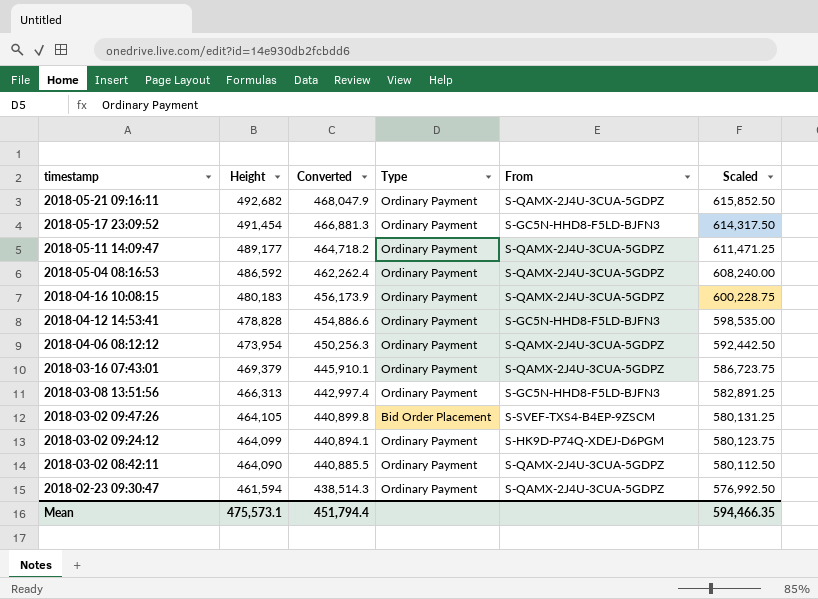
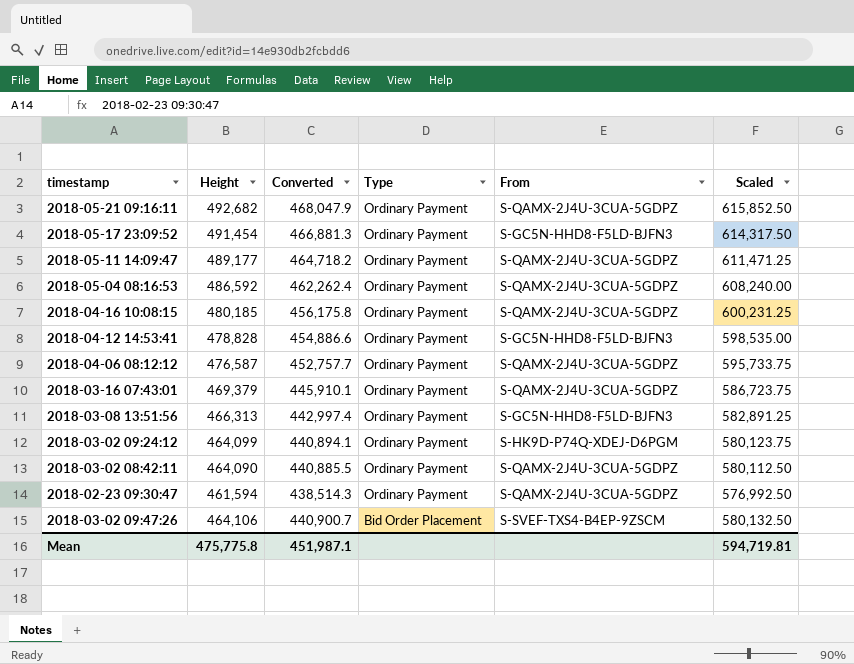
row order: timestamp descending -> Type descending
2018-04-16 10:08:15 | Height: 480,183 -> 480,185
2018-04-16 10:08:15 | Converted: 456,173.9 -> 456,175.8
2018-04-16 10:08:15 | Scaled: 600,228.75 -> 600,231.25
2018-04-06 08:12:12 | Height: 473,954 -> 476,587
2018-04-06 08:12:12 | Converted: 450,256.3 -> 452,757.7
2018-04-06 08:12:12 | Scaled: 592,442.50 -> 595,733.75
2018-03-02 09:47:26 | Height: 464,105 -> 464,106
2018-03-02 09:47:26 | Converted: 440,899.8 -> 440,900.7
2018-03-02 09:47:26 | Scaled: 580,131.25 -> 580,132.50
Mean | Height: 475,573.1 -> 475,775.8
Mean | Converted: 451,794.4 -> 451,987.1
Mean | Scaled: 594,466.35 -> 594,719.81

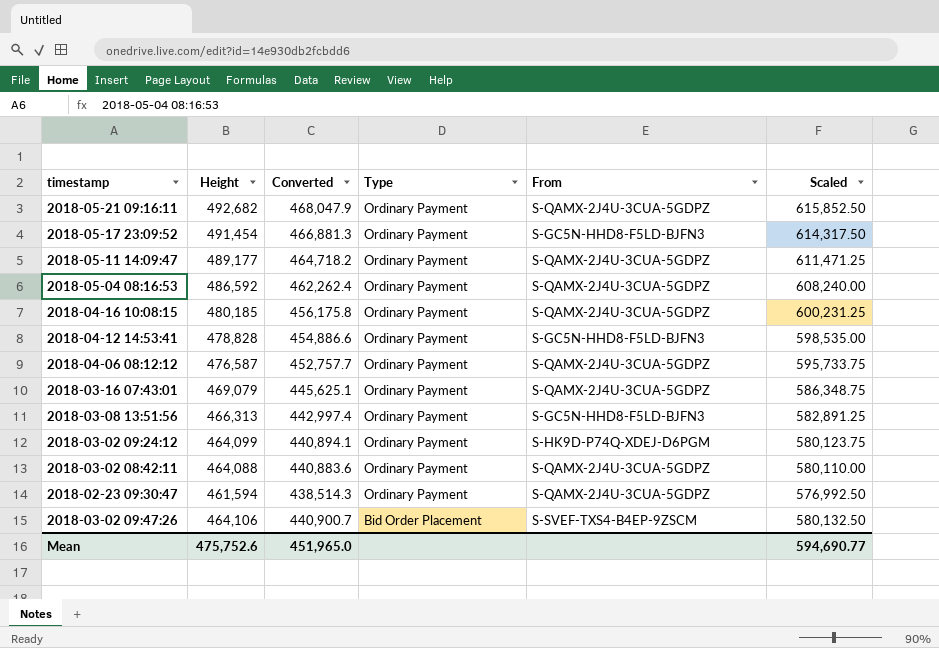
2018-03-16 07:43:01 | Height: 469,379 -> 469,079
2018-03-16 07:43:01 | Converted: 445,910.1 -> 445,625.1
2018-03-16 07:43:01 | Scaled: 586,723.75 -> 586,348.75
2018-03-02 08:42:11 | Height: 464,090 -> 464,088
2018-03-02 08:42:11 | Converted: 440,885.5 -> 440,883.6
2018-03-02 08:42:11 | Scaled: 580,112.50 -> 580,110.00
Mean | Height: 475,775.8 -> 475,752.6
Mean | Converted: 451,987.1 -> 451,965.0
Mean | Scaled: 594,719.81 -> 594,690.77

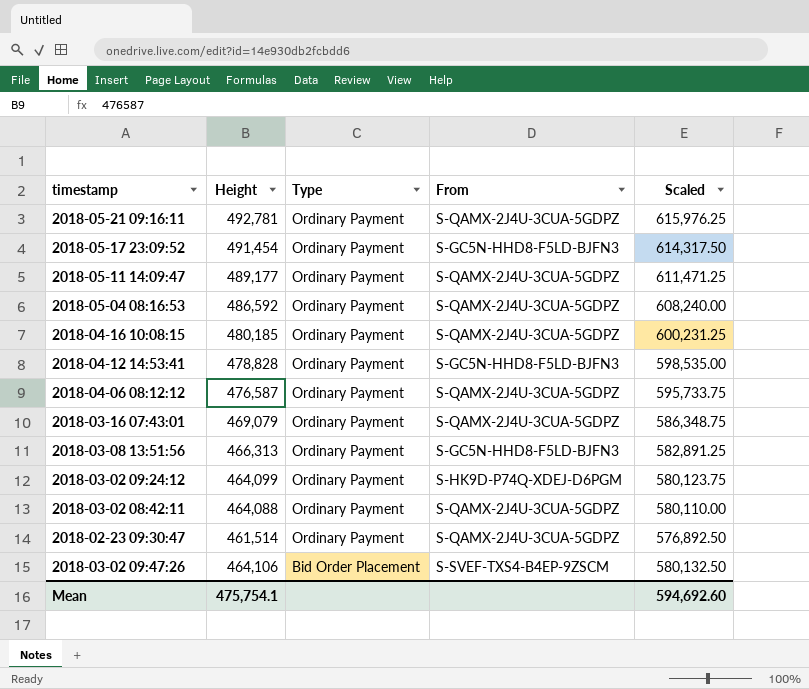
column Converted | formula: [Height] * 0.95 -> none
2018-05-21 09:16:11 | Height: 492,682 -> 492,781
2018-05-21 09:16:11 | Scaled: 615,852.50 -> 615,976.25
2018-02-23 09:30:47 | Height: 461,594 -> 461,514
2018-02-23 09:30:47 | Scaled: 576,992.50 -> 576,892.50
Mean | Height: 475,752.6 -> 475,754.1
Mean | Scaled: 594,690.77 -> 594,692.60

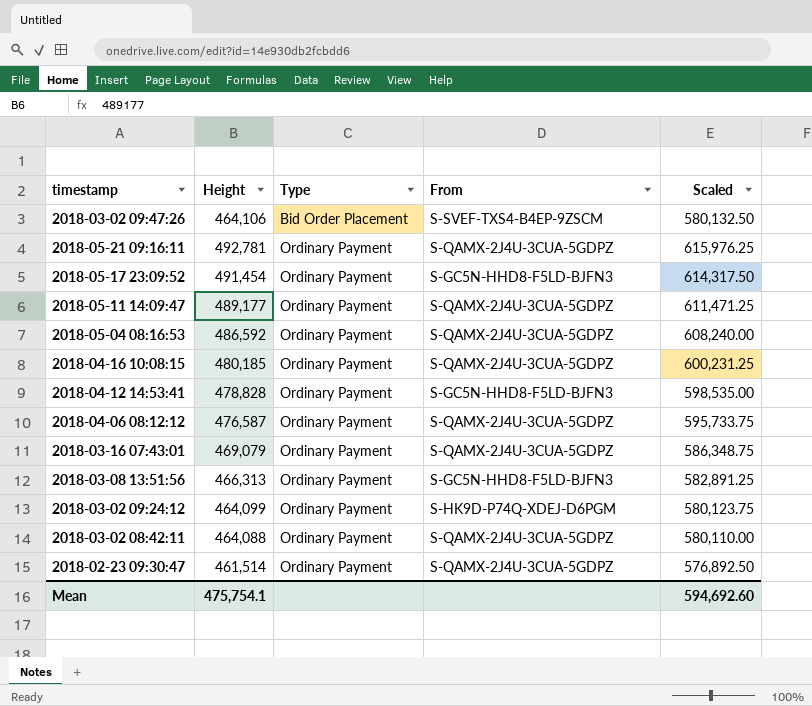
row order: Type descending -> Type ascending

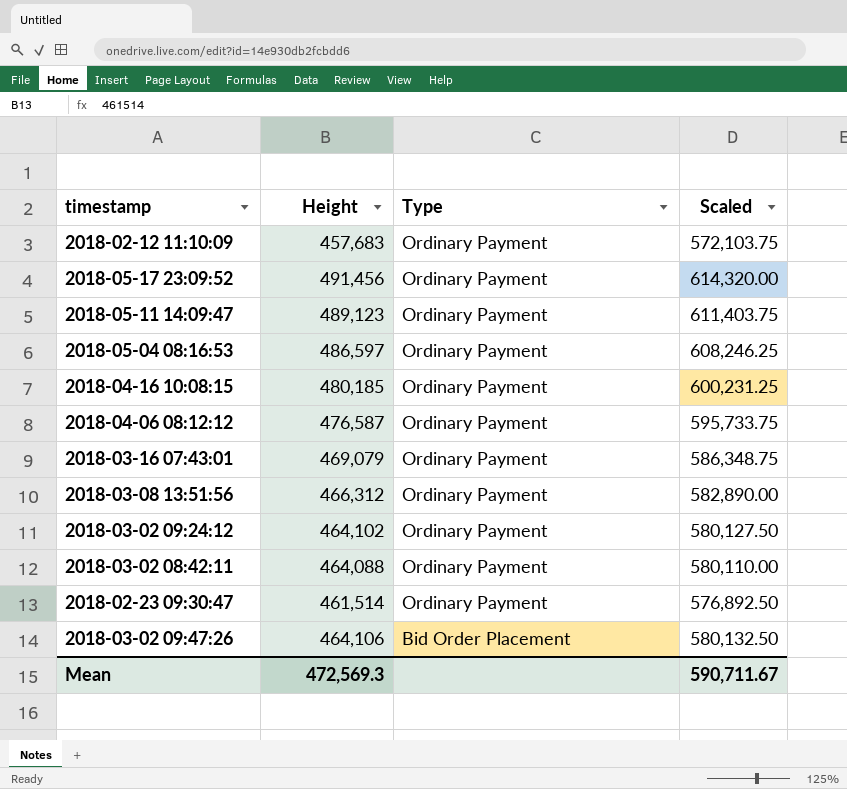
row order: Type ascending -> Type descending
column From | position: 4 -> none
row 2018-05-21 09:16:11: 492,781 | Ordinary Payment | S-QAMX-2J4U-3CUA-5GDPZ | 615,976.25 -> none
row 2018-04-12 14:53:41: 478,828 | Ordinary Payment | S-GC5N-HHD8-F5LD-BJFN3 | 598,535.00 -> none
row 2018-02-12 11:10:09: none -> 457,683 | Ordinary Payment | 572,103.75
2018-05-17 23:09:52 | Height: 491,454 -> 491,456
2018-05-17 23:09:52 | Scaled: 614,317.50 -> 614,320.00
2018-05-11 14:09:47 | Height: 489,177 -> 489,123
2018-05-11 14:09:47 | Scaled: 611,471.25 -> 611,403.75
2018-05-04 08:16:53 | Height: 486,592 -> 486,597
2018-05-04 08:16:53 | Scaled: 608,240.00 -> 608,246.25
2018-03-08 13:51:56 | Height: 466,313 -> 466,312
2018-03-08 13:51:56 | Scaled: 582,891.25 -> 582,890.00
2018-03-02 09:24:12 | Height: 464,099 -> 464,102
2018-03-02 09:24:12 | Scaled: 580,123.75 -> 580,127.50
Mean | Height: 475,754.1 -> 472,569.3
Mean | Scaled: 594,692.60 -> 590,711.67

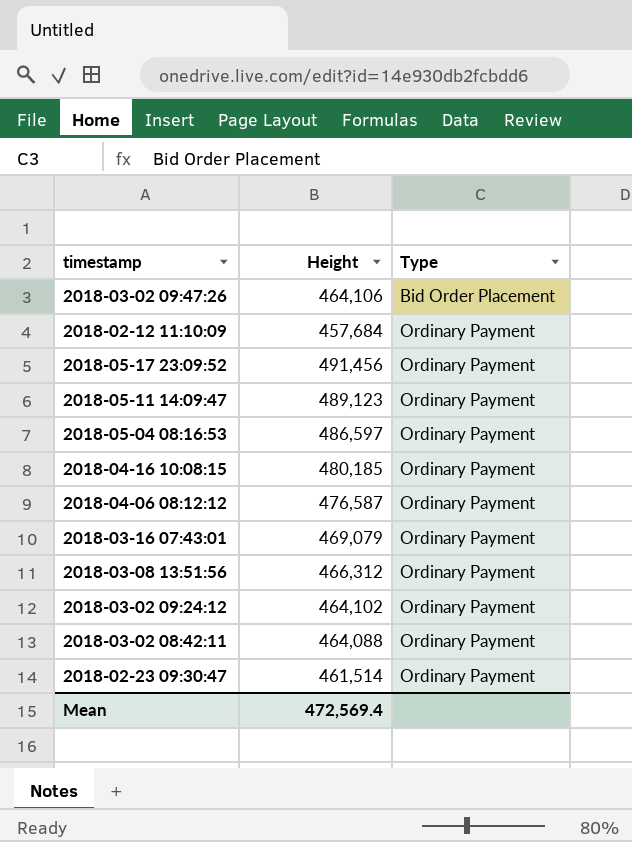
row order: Type descending -> Type ascending
column Scaled | formula: [Height] * 1.25 -> none
2018-02-12 11:10:09 | Height: 457,683 -> 457,684
Mean | Height: 472,569.3 -> 472,569.4

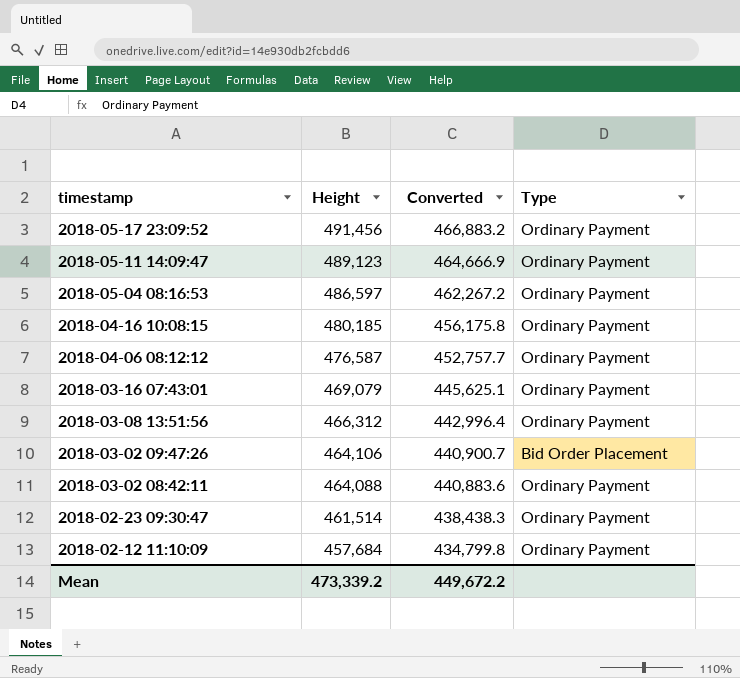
row order: Type ascending -> timestamp descending
column Converted | formula: none -> [Height] * 0.95
row 2018-03-02 09:24:12: 464,102 | Ordinary Payment -> none
Mean | Height: 472,569.4 -> 473,339.2

